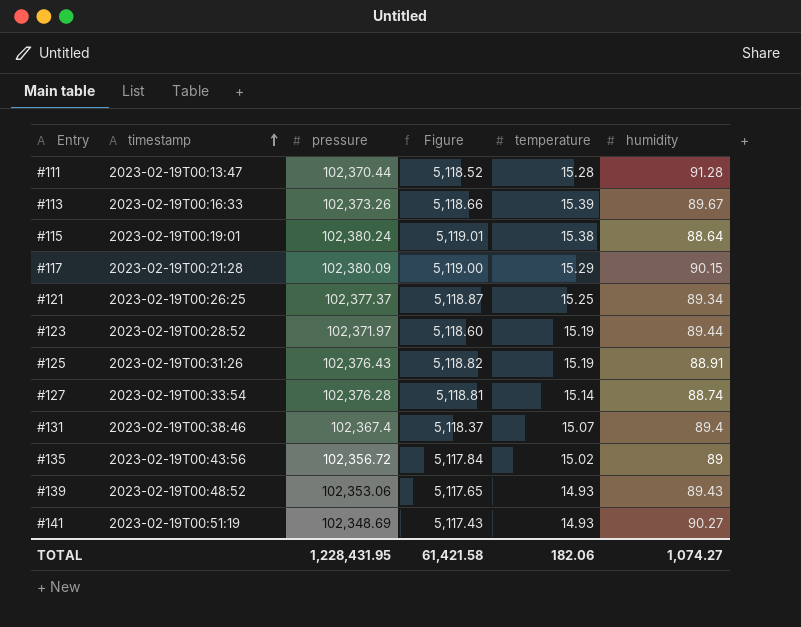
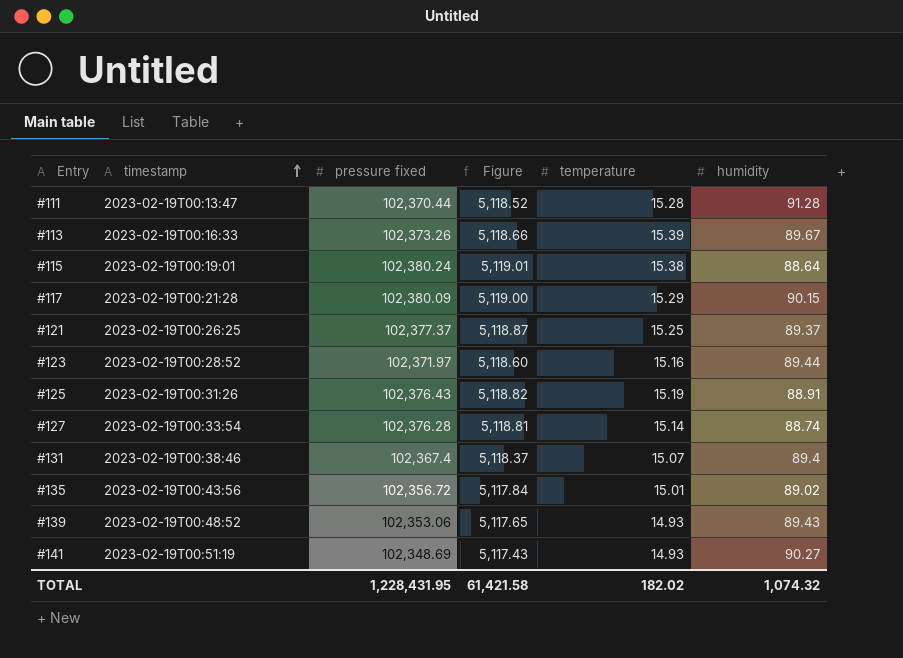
column name: pressure -> pressure fixed
#121 | humidity: 89.34 -> 89.37
#123 | temperature: 15.19 -> 15.16
#135 | temperature: 15.02 -> 15.01
#135 | humidity: 89 -> 89.02
TOTAL | temperature: 182.06 -> 182.02
TOTAL | humidity: 1,074.27 -> 1,074.32

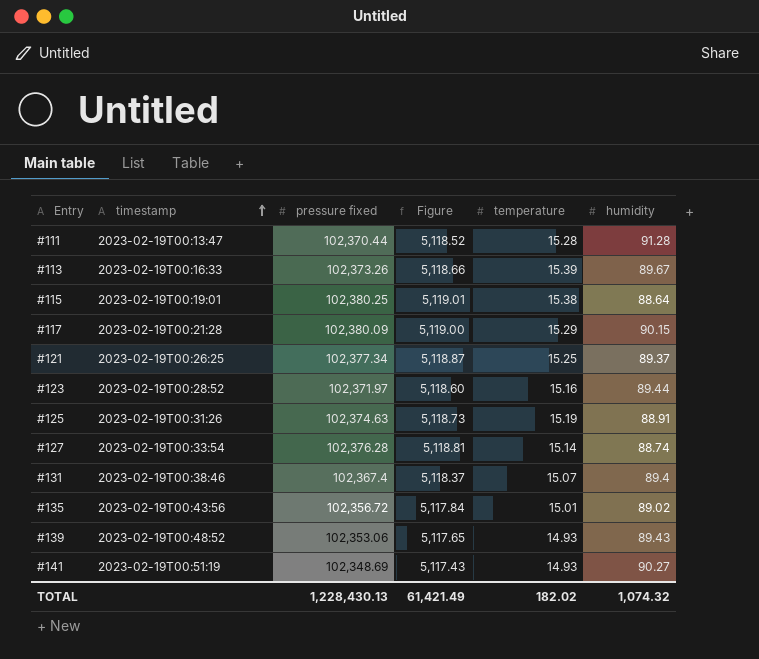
#115 | pressure fixed: 102,380.24 -> 102,380.25
#121 | pressure fixed: 102,377.37 -> 102,377.34
#125 | pressure fixed: 102,376.43 -> 102,374.63
#125 | Figure: 5,118.82 -> 5,118.73
TOTAL | pressure fixed: 1,228,431.95 -> 1,228,430.13
TOTAL | Figure: 61,421.58 -> 61,421.49

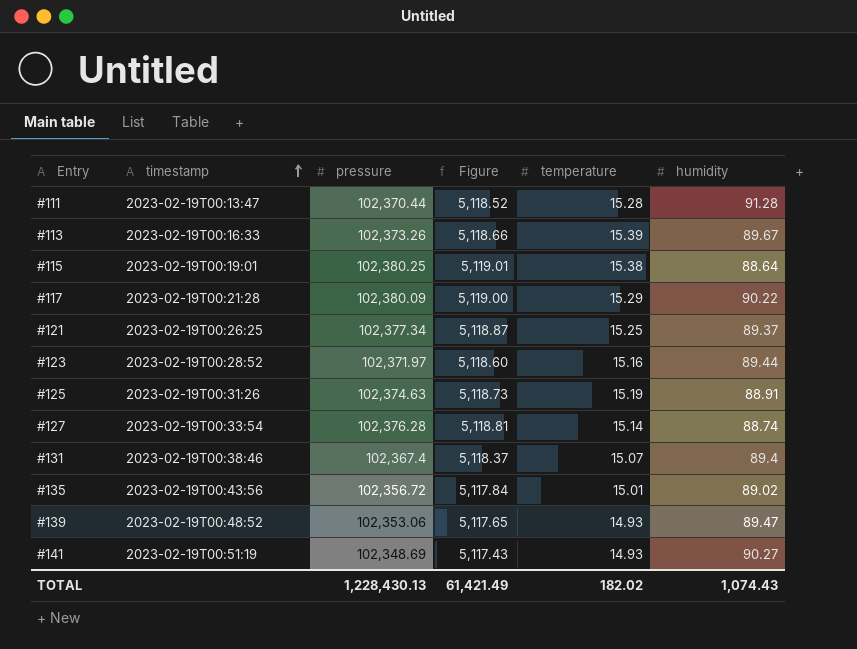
column name: pressure fixed -> pressure
#117 | humidity: 90.15 -> 90.22
#139 | humidity: 89.43 -> 89.47
TOTAL | humidity: 1,074.32 -> 1,074.43

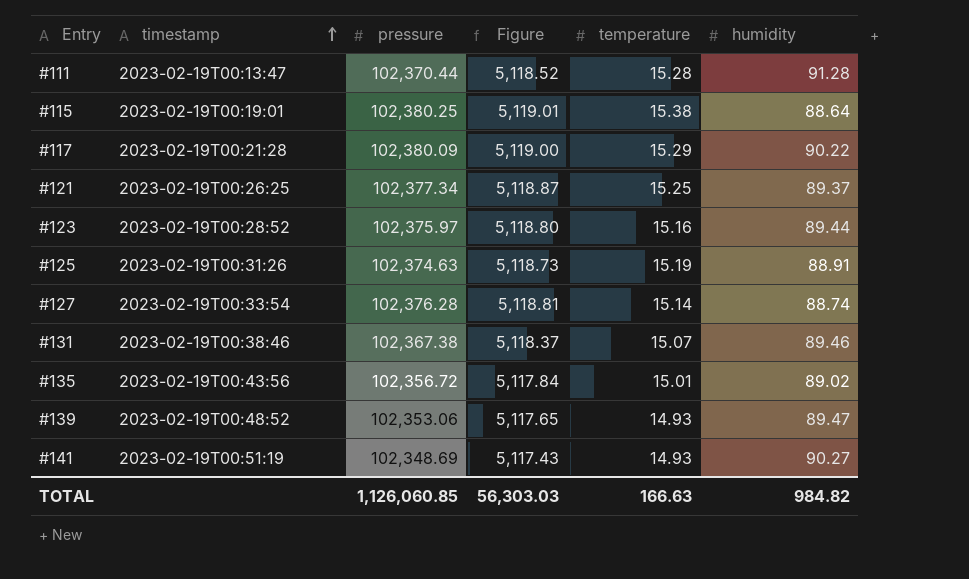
row #113: 2023-02-19T00:16:33 | 102,373.26 | 5,118.66 | 15.39 | 89.67 -> none
#123 | pressure: 102,371.97 -> 102,375.97
#123 | Figure: 5,118.60 -> 5,118.80
#131 | pressure: 102,367.4 -> 102,367.38
#131 | humidity: 89.4 -> 89.46
TOTAL | pressure: 1,228,430.13 -> 1,126,060.85
TOTAL | Figure: 61,421.49 -> 56,303.03
TOTAL | temperature: 182.02 -> 166.63
TOTAL | humidity: 1,074.43 -> 984.82

